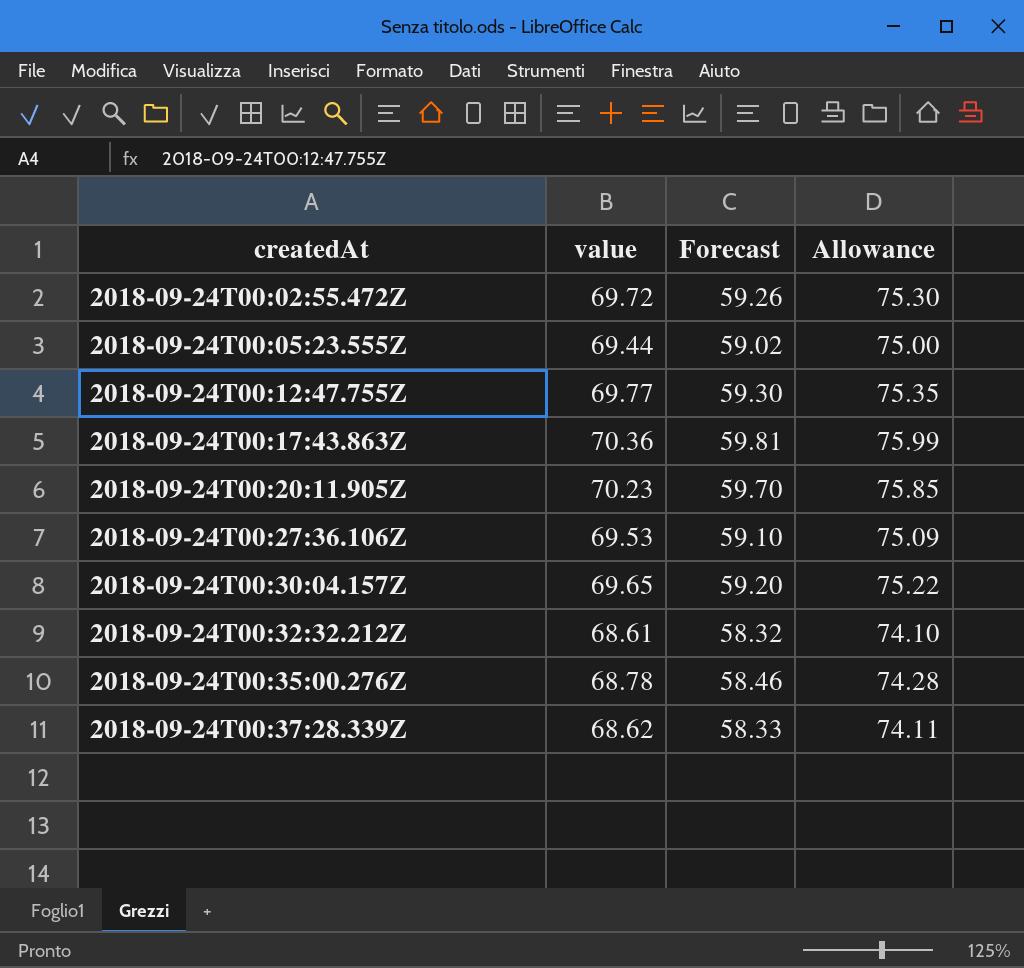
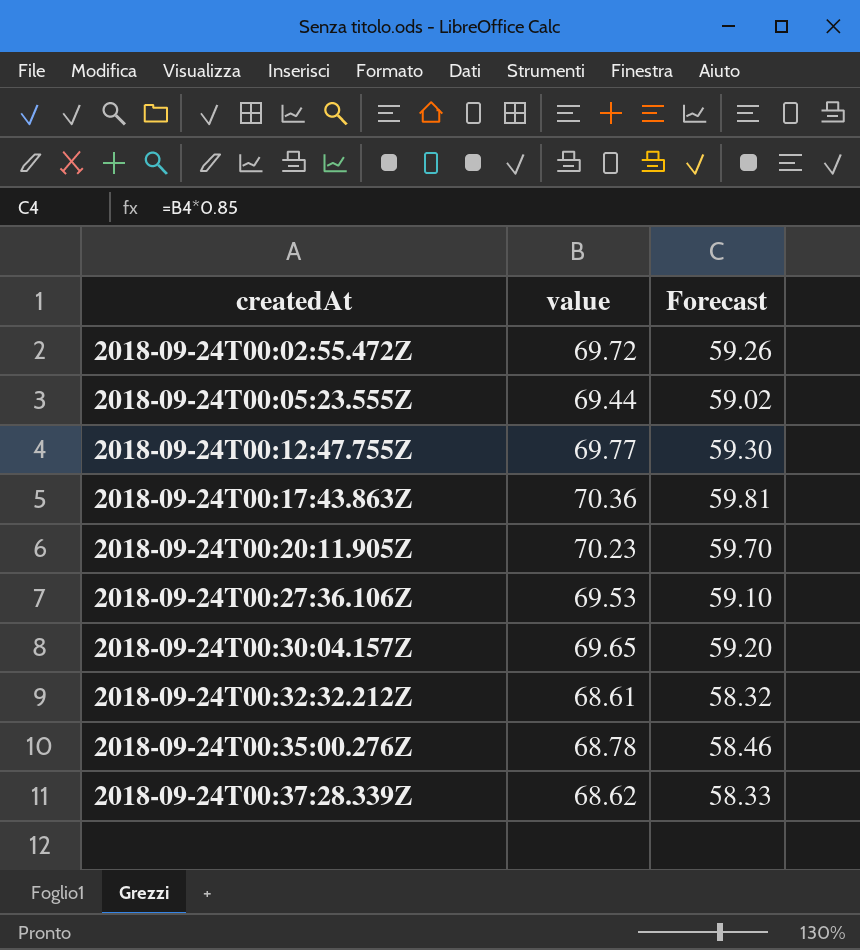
column Allowance | formula: [value] * 1.08 -> none

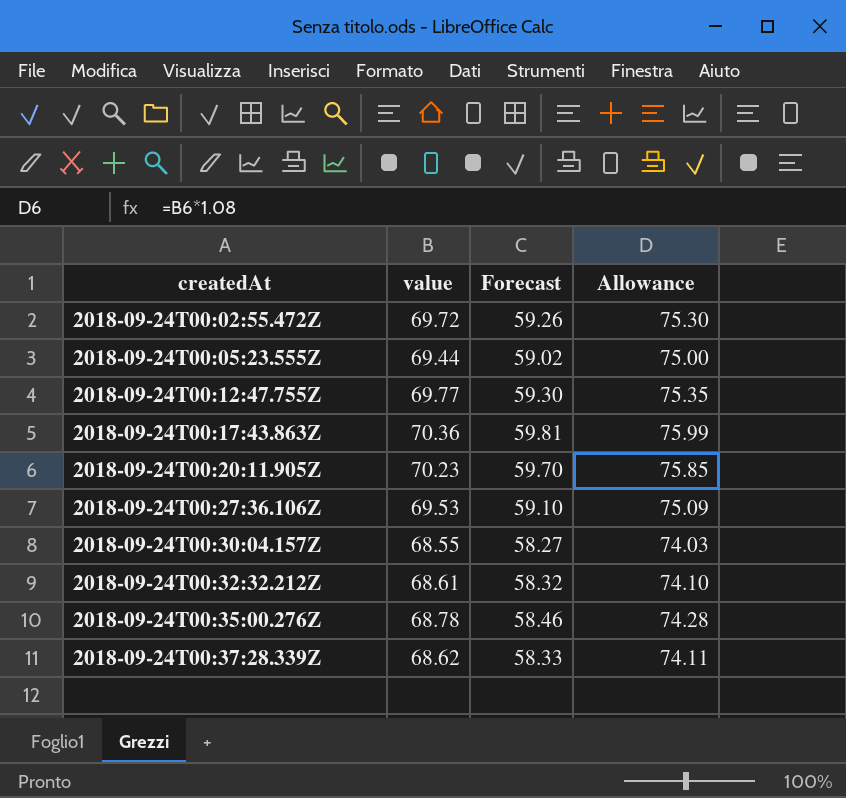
column Allowance | formula: none -> [value] * 1.08
2018-09-24T00:30:04.157Z | value: 69.65 -> 68.55
2018-09-24T00:30:04.157Z | Forecast: 59.20 -> 58.27

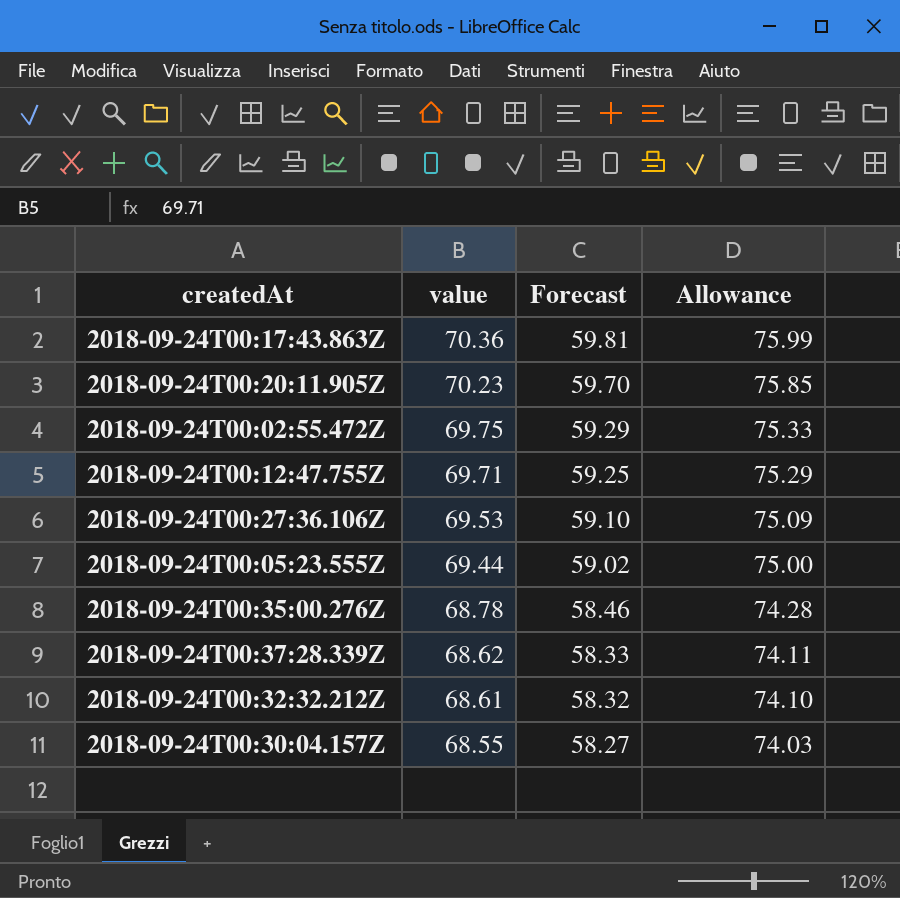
row order: createdAt ascending -> value descending
2018-09-24T00:02:55.472Z | value: 69.72 -> 69.75
2018-09-24T00:02:55.472Z | Forecast: 59.26 -> 59.29
2018-09-24T00:02:55.472Z | Allowance: 75.30 -> 75.33
2018-09-24T00:12:47.755Z | value: 69.77 -> 69.71
2018-09-24T00:12:47.755Z | Forecast: 59.30 -> 59.25
2018-09-24T00:12:47.755Z | Allowance: 75.35 -> 75.29

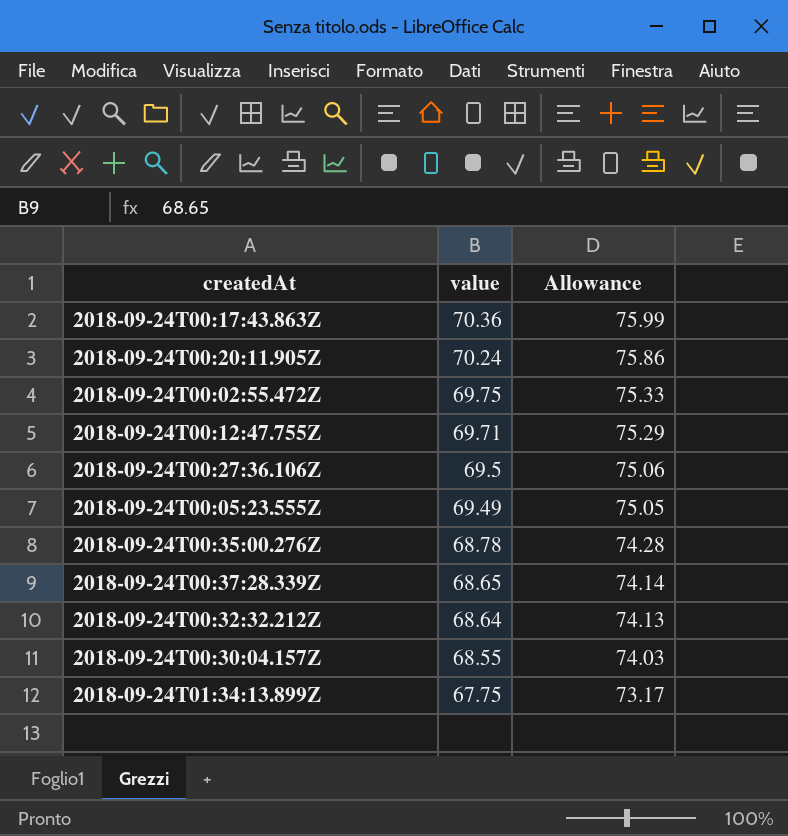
column Forecast | formula: [value] * 0.85 -> none
2018-09-24T00:20:11.905Z | value: 70.23 -> 70.24
2018-09-24T00:20:11.905Z | Allowance: 75.85 -> 75.86
2018-09-24T00:27:36.106Z | value: 69.53 -> 69.5
2018-09-24T00:27:36.106Z | Allowance: 75.09 -> 75.06
2018-09-24T00:05:23.555Z | value: 69.44 -> 69.49
2018-09-24T00:05:23.555Z | Allowance: 75.00 -> 75.05
2018-09-24T00:37:28.339Z | value: 68.62 -> 68.65
2018-09-24T00:37:28.339Z | Allowance: 74.11 -> 74.14
2018-09-24T00:32:32.212Z | value: 68.61 -> 68.64
2018-09-24T00:32:32.212Z | Allowance: 74.10 -> 74.13
row 2018-09-24T01:34:13.899Z: none -> 67.75 | 73.17

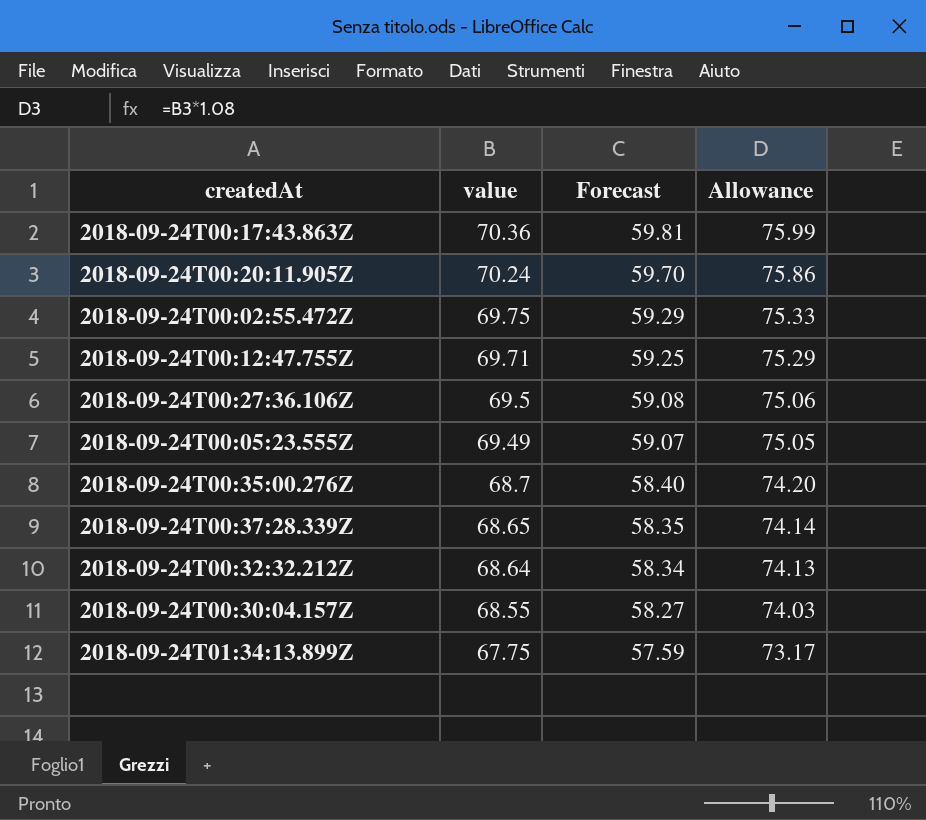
column Forecast | formula: none -> [value] * 0.85
2018-09-24T00:35:00.276Z | value: 68.78 -> 68.7
2018-09-24T00:35:00.276Z | Allowance: 74.28 -> 74.20

